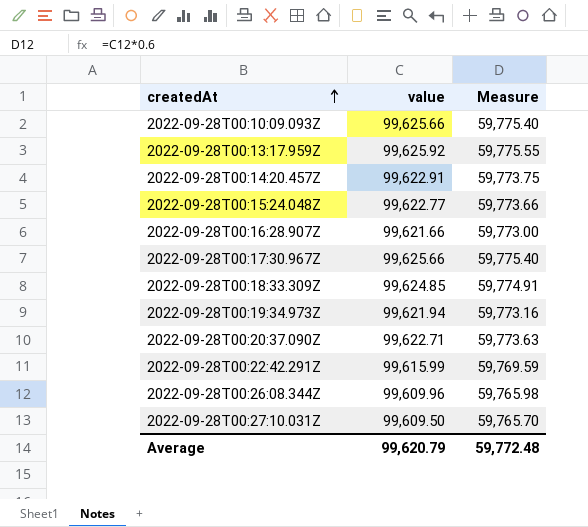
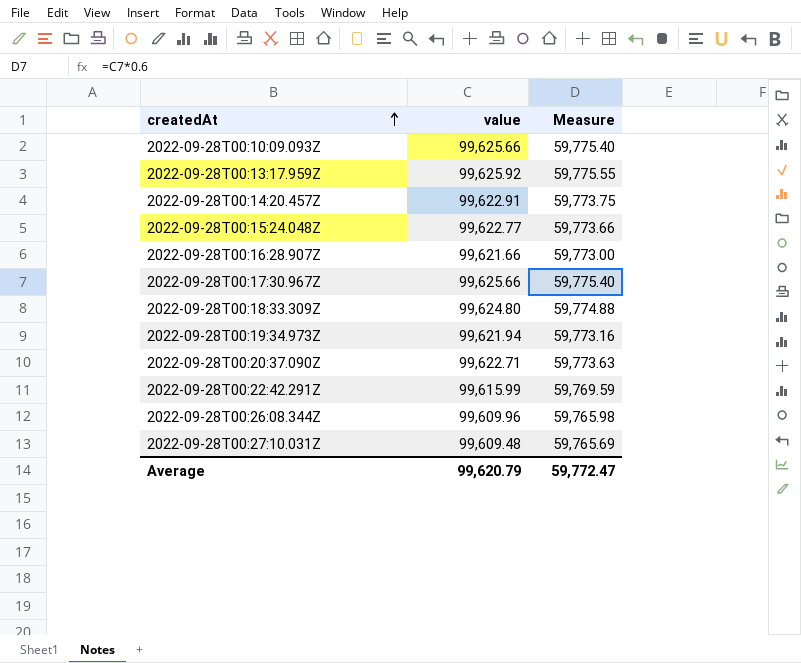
2022-09-28T00:18:33.309Z | value: 99,624.85 -> 99,624.80
2022-09-28T00:18:33.309Z | Measure: 59,774.91 -> 59,774.88
2022-09-28T00:27:10.031Z | value: 99,609.50 -> 99,609.48
2022-09-28T00:27:10.031Z | Measure: 59,765.70 -> 59,765.69
Average | Measure: 59,772.48 -> 59,772.47

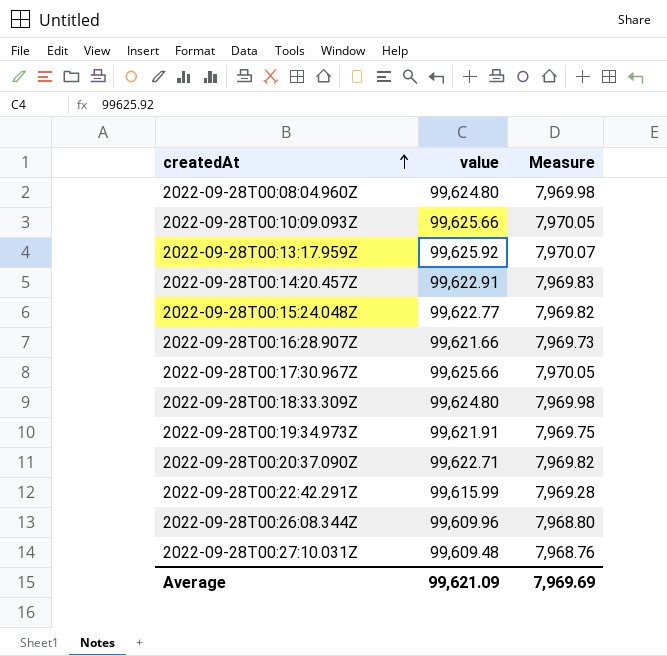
column Measure | formula: [value] * 0.6 -> [value] * 0.08
row 2022-09-28T00:08:04.960Z: none -> 99,624.80 | 7,969.98
2022-09-28T00:19:34.973Z | value: 99,621.94 -> 99,621.91
Average | value: 99,620.79 -> 99,621.09
Average | Measure: 59,772.47 -> 7,969.69

